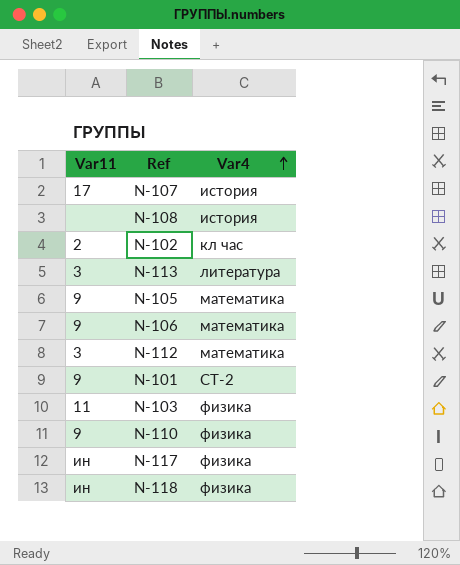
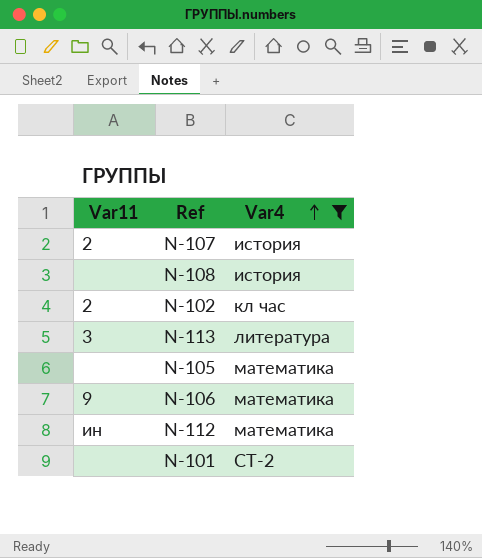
filter: none -> Var4 != физика
N-107 | Var11: 17 -> 2
N-105 | Var11: 9 -> none
N-112 | Var11: 3 -> ин
N-101 | Var11: 9 -> none

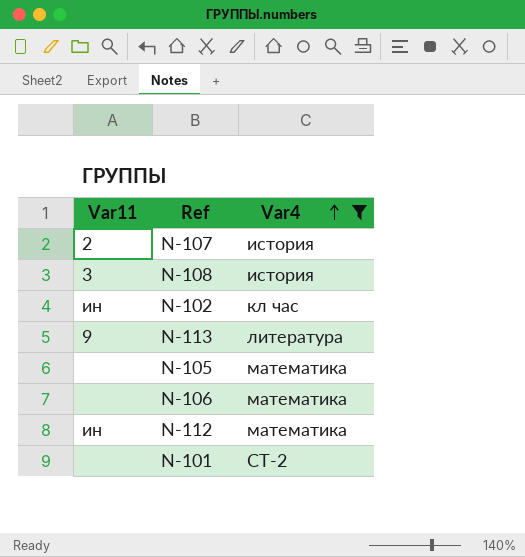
N-108 | Var11: none -> 3
N-102 | Var11: 2 -> ин
N-113 | Var11: 3 -> 9
N-106 | Var11: 9 -> none

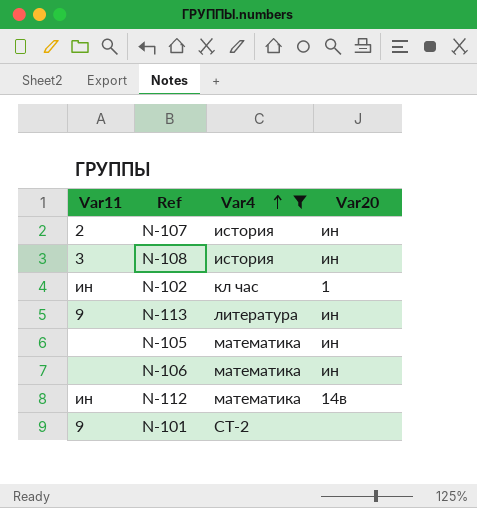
column Var20 | position: none -> 4
N-101 | Var11: none -> 9

